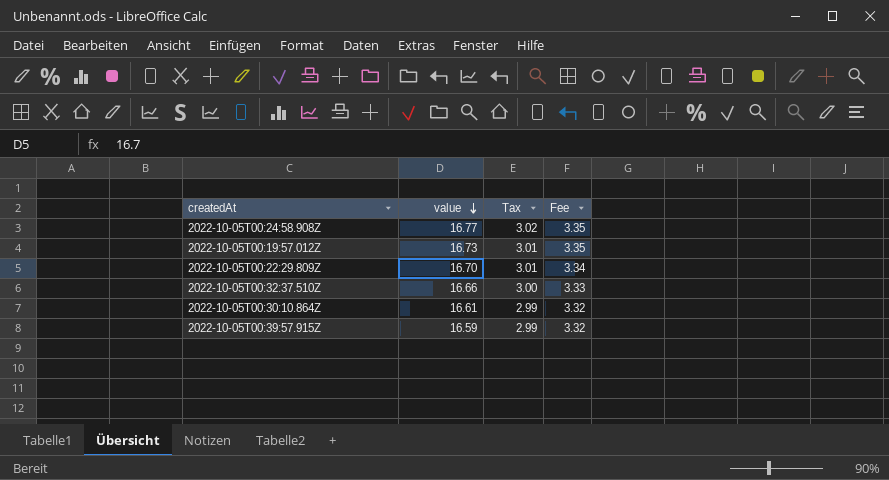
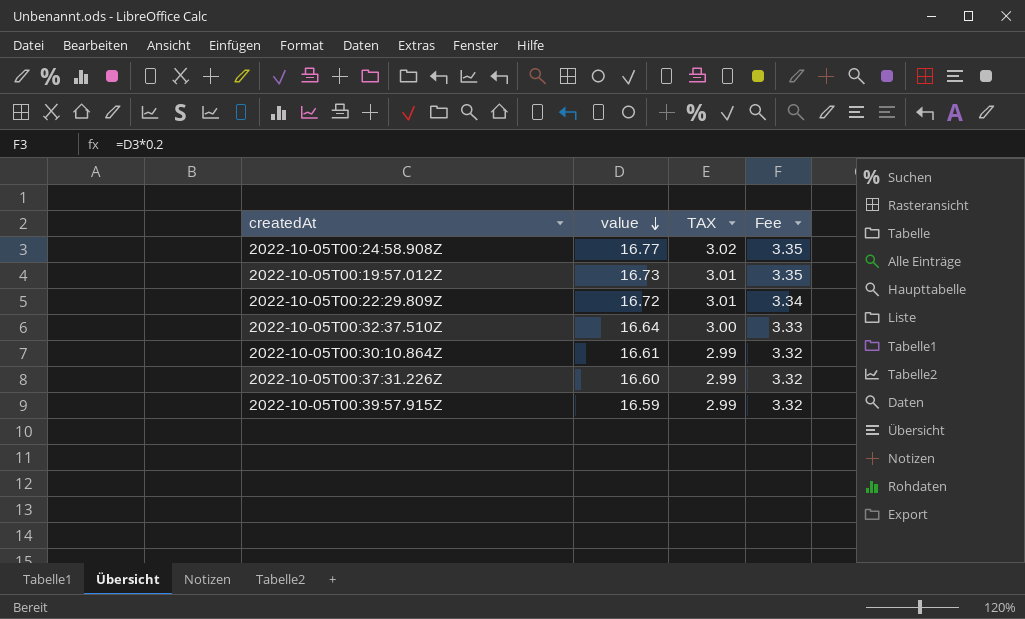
column name: Tax -> TAX
2022-10-05T00:22:29.809Z | value: 16.70 -> 16.72
2022-10-05T00:32:37.510Z | value: 16.66 -> 16.64
row 2022-10-05T00:37:31.226Z: none -> 16.60 | 2.99 | 3.32

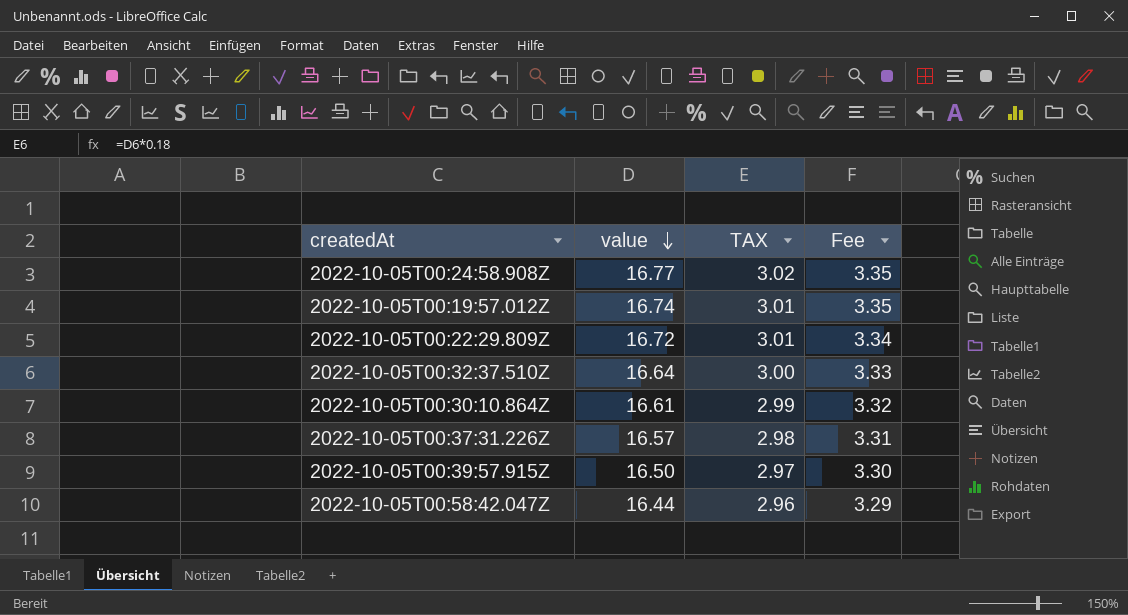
2022-10-05T00:19:57.012Z | value: 16.73 -> 16.74
2022-10-05T00:37:31.226Z | value: 16.60 -> 16.57
2022-10-05T00:37:31.226Z | TAX: 2.99 -> 2.98
2022-10-05T00:37:31.226Z | Fee: 3.32 -> 3.31
2022-10-05T00:39:57.915Z | value: 16.59 -> 16.50
2022-10-05T00:39:57.915Z | TAX: 2.99 -> 2.97
2022-10-05T00:39:57.915Z | Fee: 3.32 -> 3.30
row 2022-10-05T00:58:42.047Z: none -> 16.44 | 2.96 | 3.29

